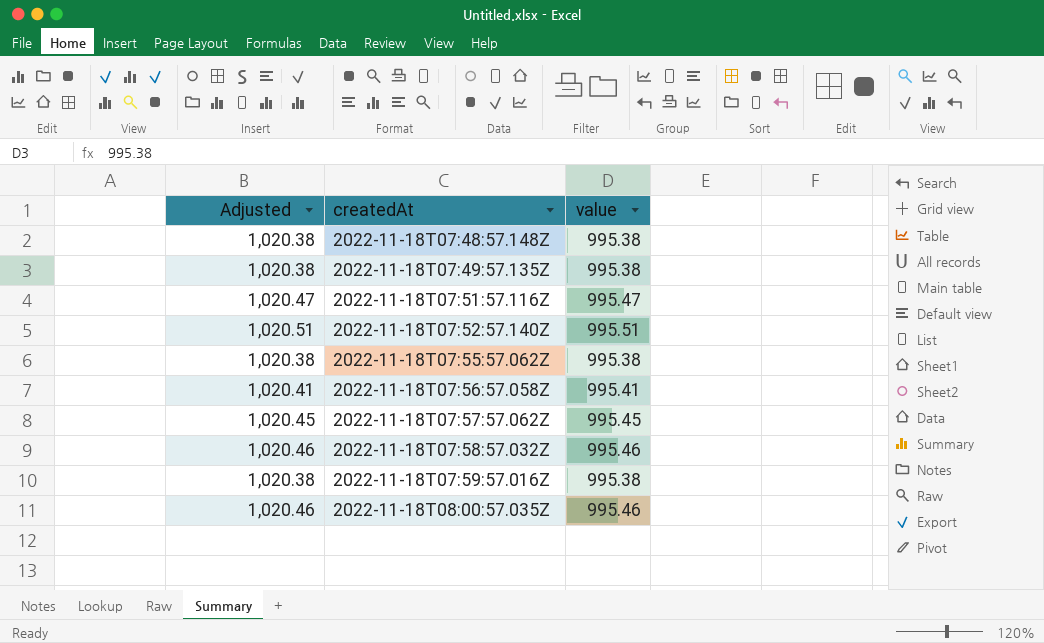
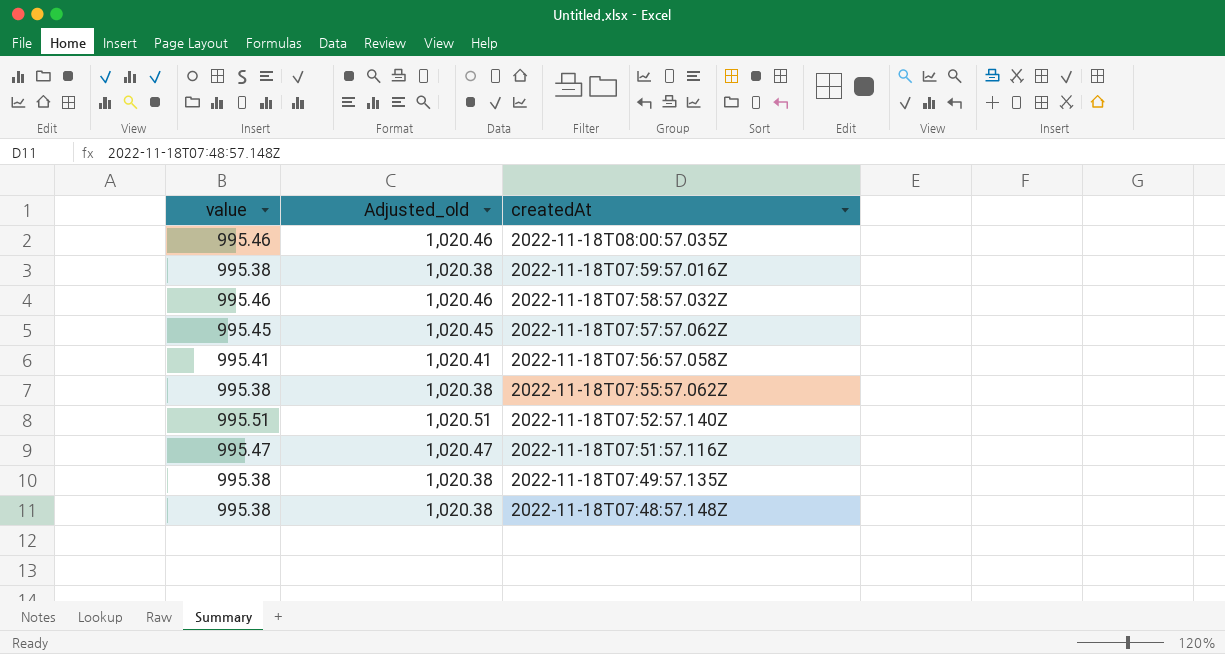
row order: createdAt ascending -> createdAt descending
column value | position: 3 -> 1
column name: Adjusted -> Adjusted_old

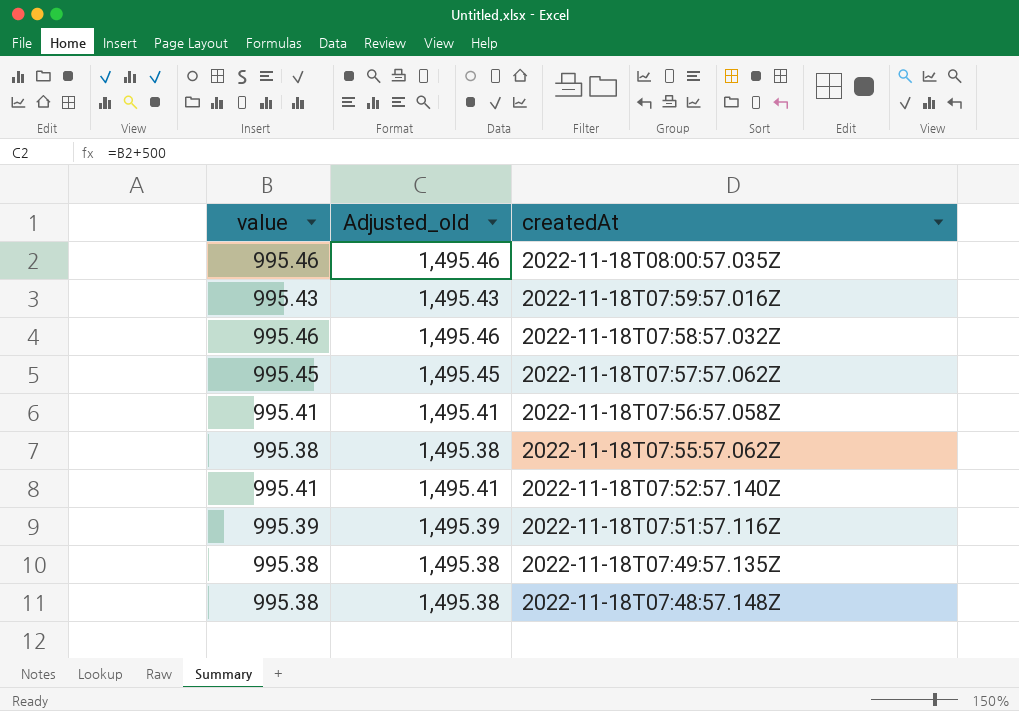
column Adjusted_old | formula: [value] + 25 -> [value] + 500
2022-11-18T07:59:57.016Z | value: 995.38 -> 995.43
2022-11-18T07:52:57.140Z | value: 995.51 -> 995.41
2022-11-18T07:51:57.116Z | value: 995.47 -> 995.39

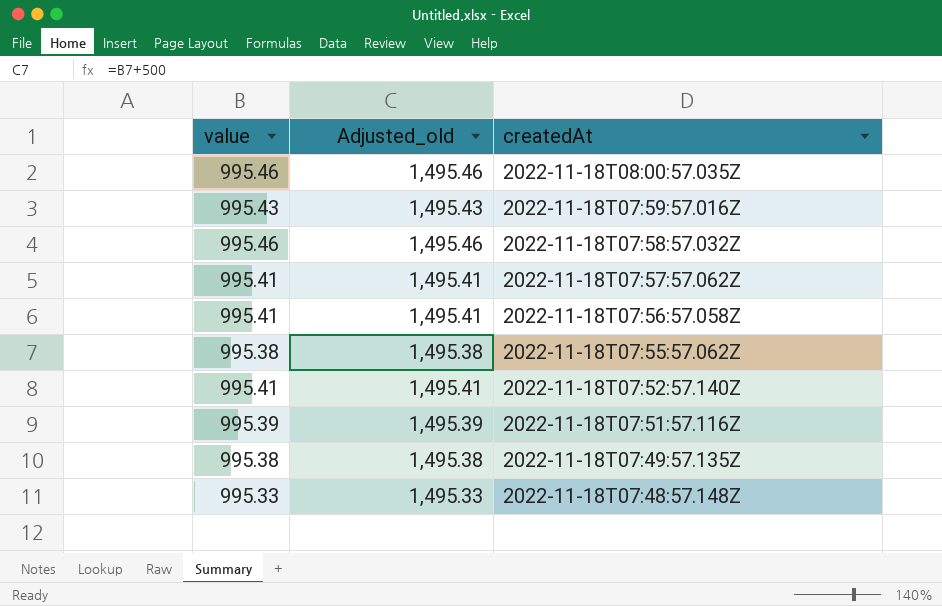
2022-11-18T07:57:57.062Z | value: 995.45 -> 995.41
2022-11-18T07:57:57.062Z | Adjusted_old: 1,495.45 -> 1,495.41
2022-11-18T07:48:57.148Z | value: 995.38 -> 995.33
2022-11-18T07:48:57.148Z | Adjusted_old: 1,495.38 -> 1,495.33

